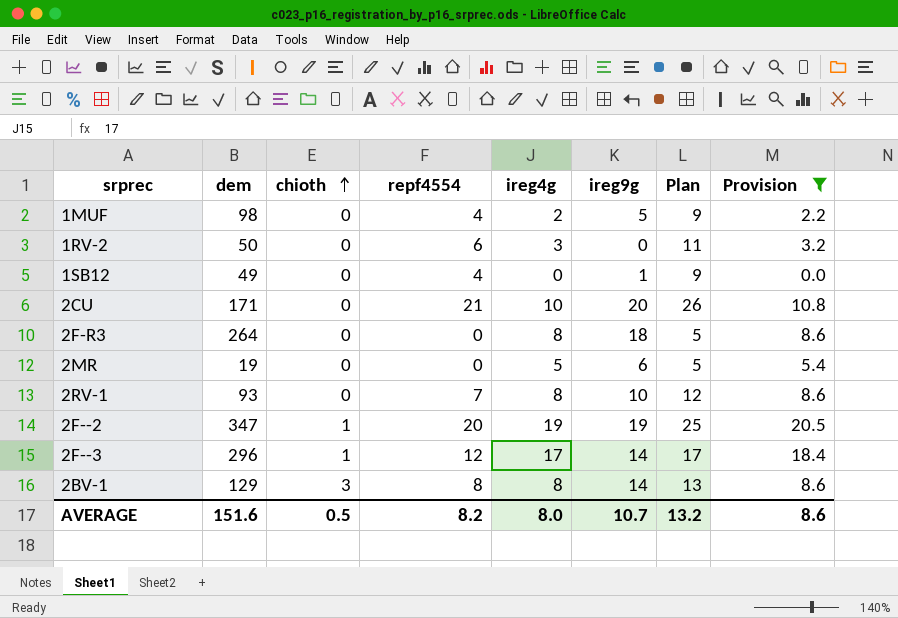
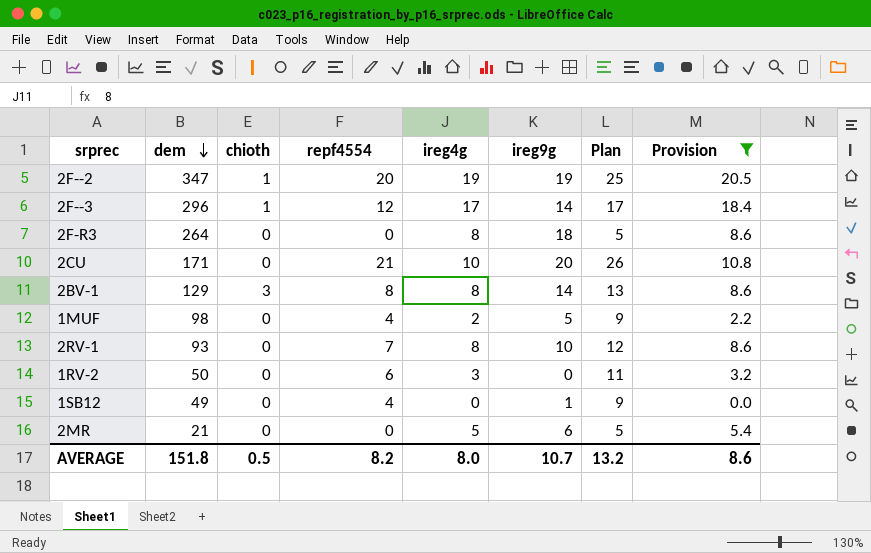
row order: chioth ascending -> dem descending
2MR | dem: 19 -> 21
AVERAGE | dem: 151.6 -> 151.8

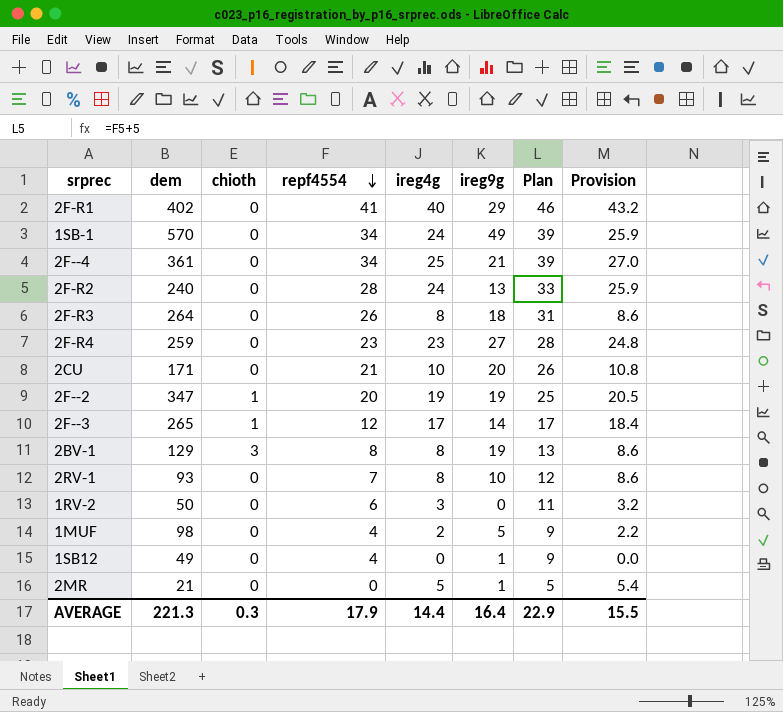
filter: Provision <= 20.5 -> none
row order: dem descending -> repf4554 descending
2F-R3 | repf4554: 0 -> 26
2F-R3 | Plan: 5 -> 31
2F--3 | dem: 296 -> 265
2BV-1 | ireg9g: 14 -> 19
2MR | ireg9g: 6 -> 1
AVERAGE | dem: 151.8 -> 221.3
AVERAGE | chioth: 0.5 -> 0.3
AVERAGE | repf4554: 8.2 -> 17.9
AVERAGE | ireg4g: 8.0 -> 14.4
AVERAGE | ireg9g: 10.7 -> 16.4
AVERAGE | Plan: 13.2 -> 22.9
AVERAGE | Provision: 8.6 -> 15.5

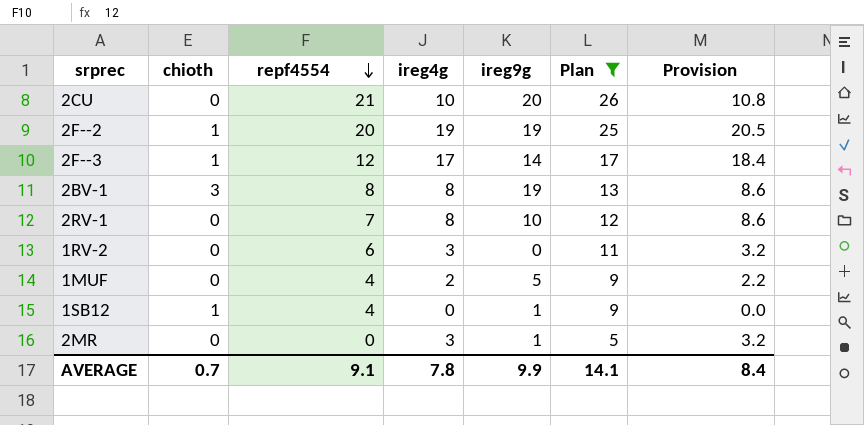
filter: none -> Plan <= 26
column dem | position: 2 -> none
1SB12 | chioth: 0 -> 1
2MR | ireg4g: 5 -> 3
2MR | Provision: 5.4 -> 3.2
AVERAGE | chioth: 0.3 -> 0.7
AVERAGE | repf4554: 17.9 -> 9.1
AVERAGE | ireg4g: 14.4 -> 7.8
AVERAGE | ireg9g: 16.4 -> 9.9
AVERAGE | Plan: 22.9 -> 14.1
AVERAGE | Provision: 15.5 -> 8.4

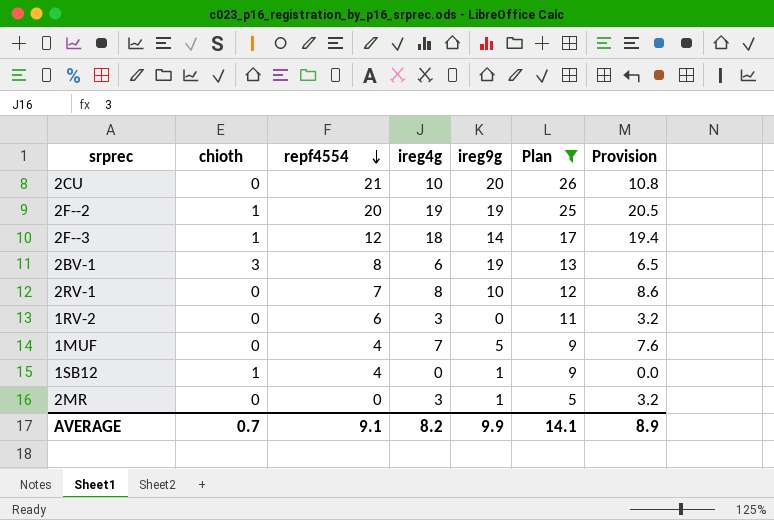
2F--3 | ireg4g: 17 -> 18
2F--3 | Provision: 18.4 -> 19.4
2BV-1 | ireg4g: 8 -> 6
2BV-1 | Provision: 8.6 -> 6.5
1MUF | ireg4g: 2 -> 7
1MUF | Provision: 2.2 -> 7.6
AVERAGE | ireg4g: 7.8 -> 8.2
AVERAGE | Provision: 8.4 -> 8.9

